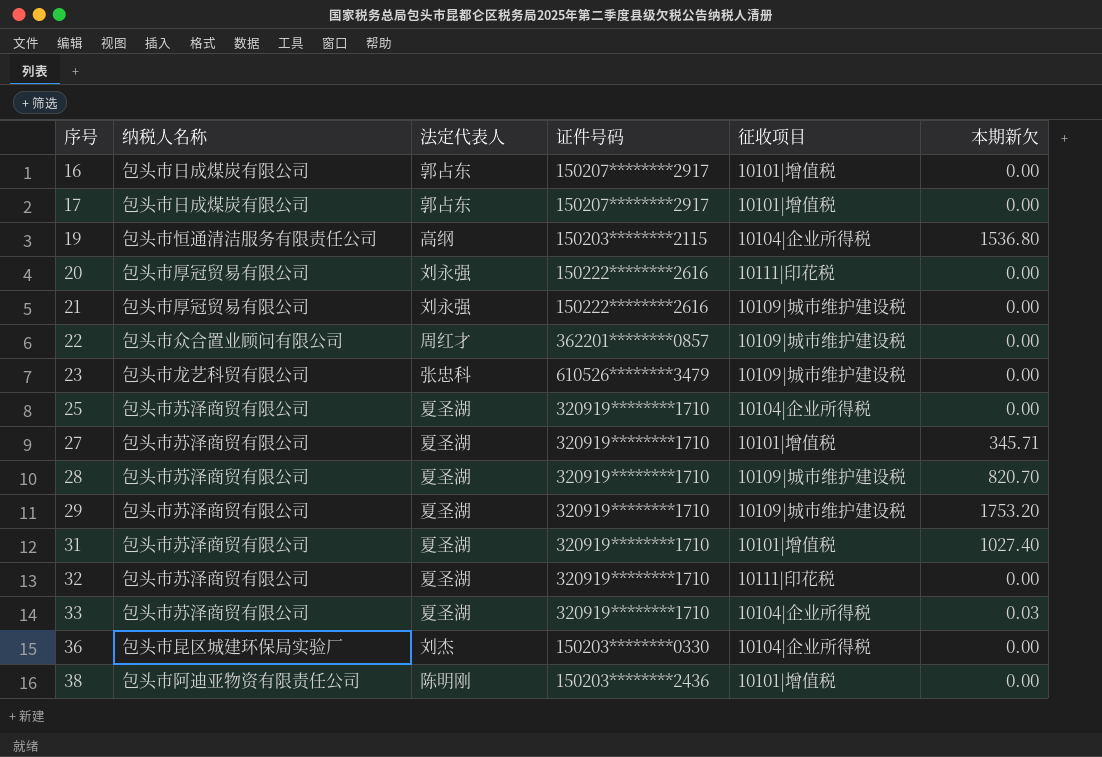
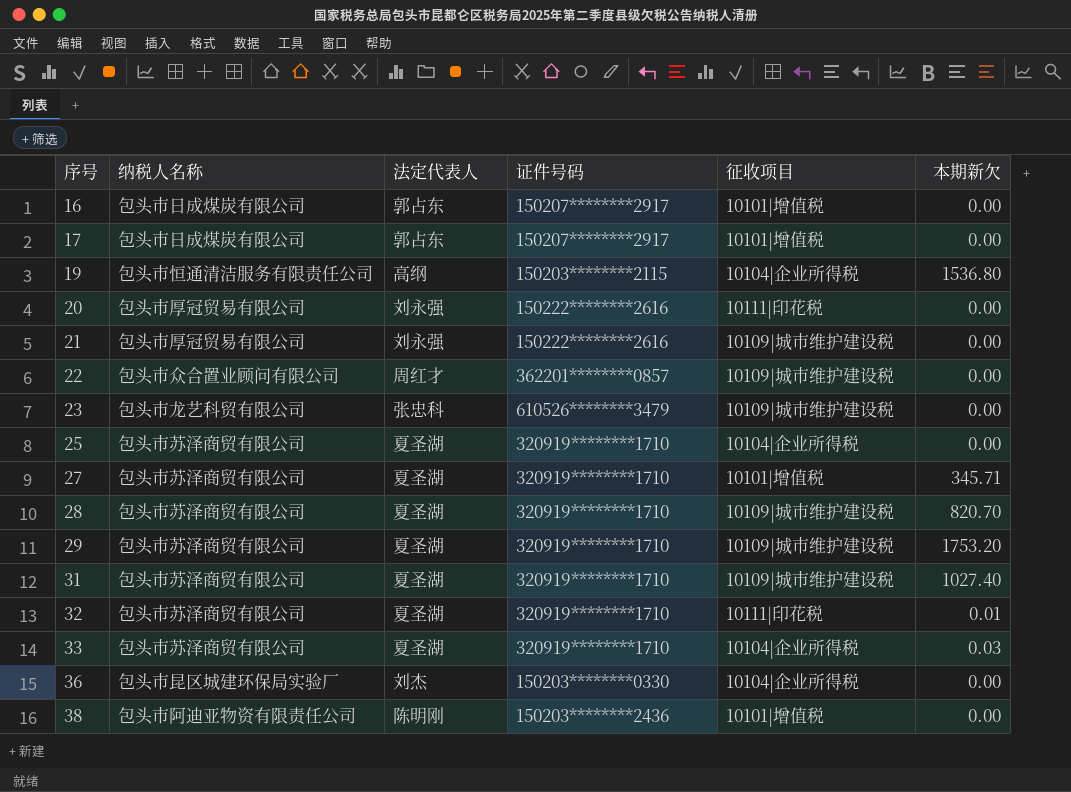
31 | 征收项目: 10101|增值税 -> 10109|城市维护建设税
32 | 本期新欠: 0.00 -> 0.01

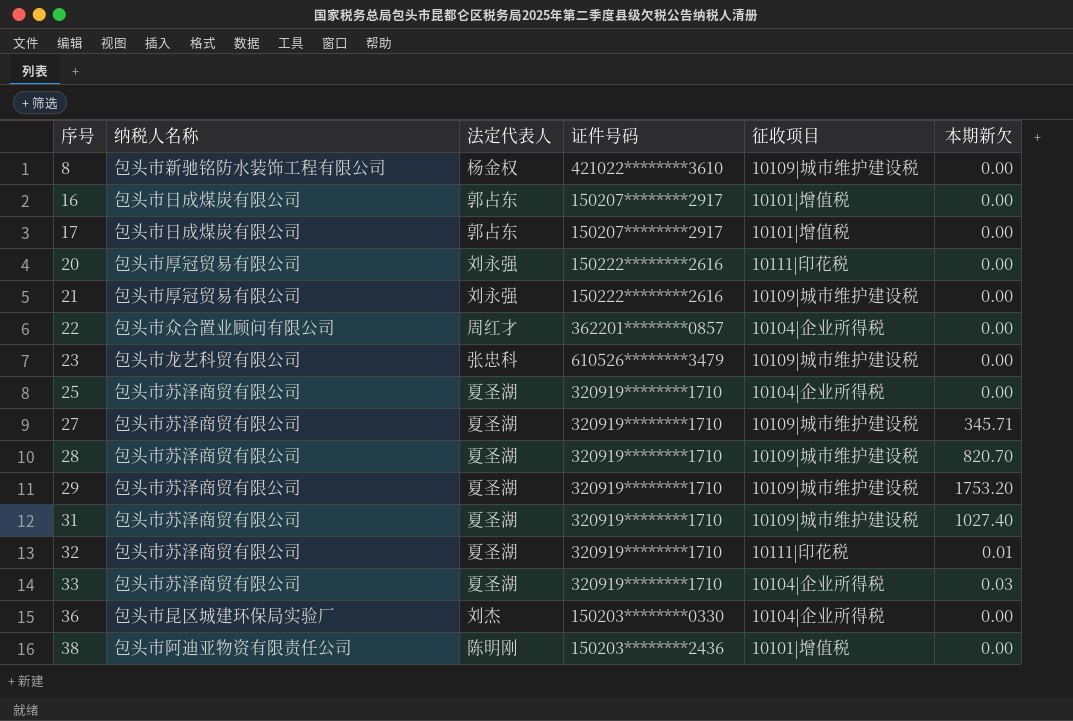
row 19: 包头市恒通清洁服务有限责任公司 | 高纲 | 150203********2115 | 10104|企业所得税 | 1536.80 -> none
row 8: none -> 包头市新驰铭防水装饰工程有限公司 | 杨金权 | 421022********3610 | 10109|城市维护建设税 | 0.00
22 | 征收项目: 10109|城市维护建设税 -> 10104|企业所得税
27 | 征收项目: 10101|增值税 -> 10109|城市维护建设税

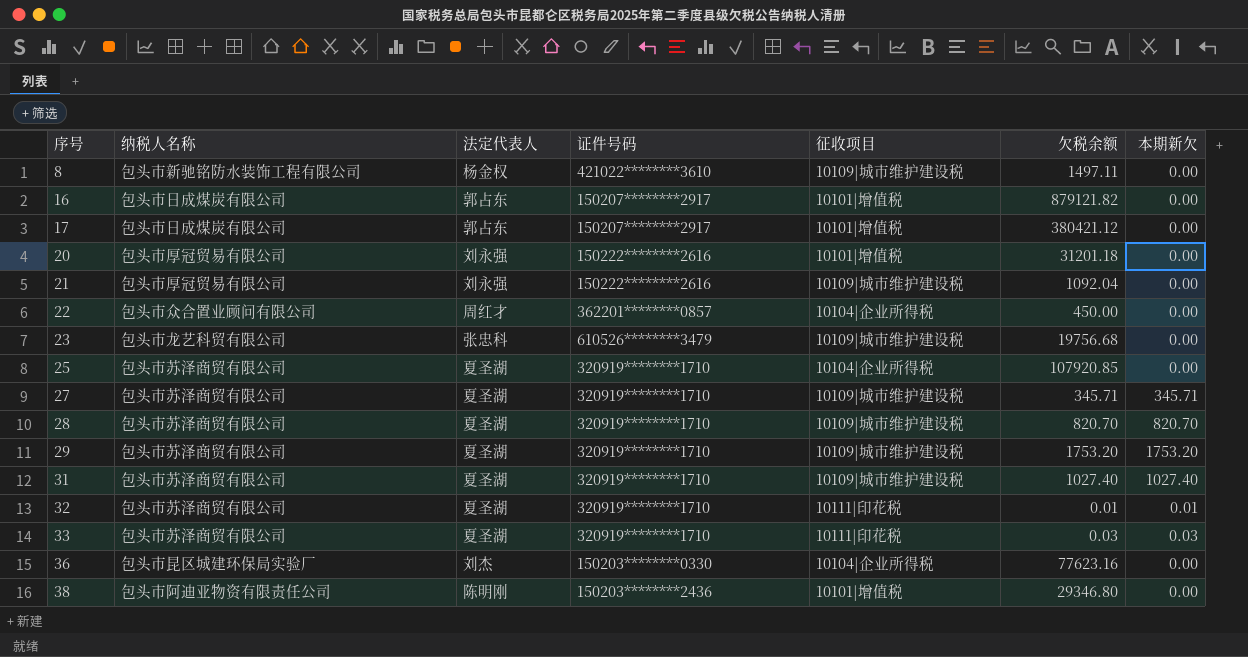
column 欠税余额 | position: none -> 6
20 | 征收项目: 10111|印花税 -> 10101|增值税
33 | 征收项目: 10104|企业所得税 -> 10111|印花税

